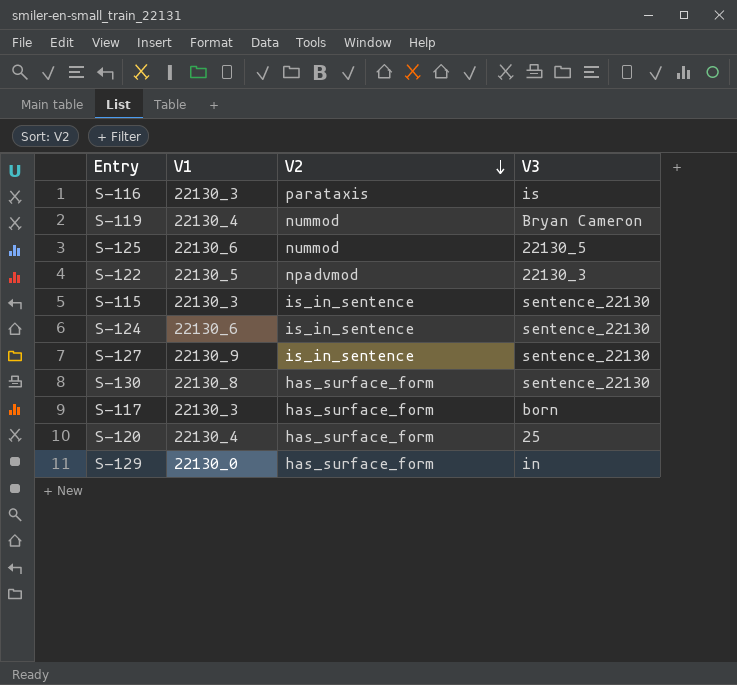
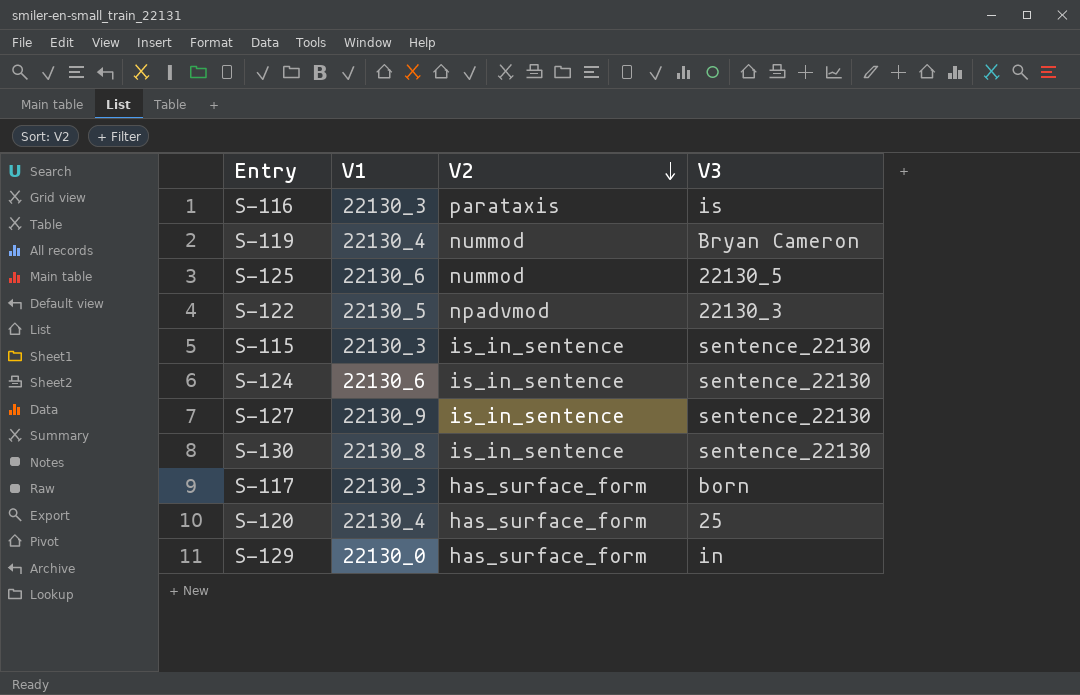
S-130 | V2: has_surface_form -> is_in_sentence

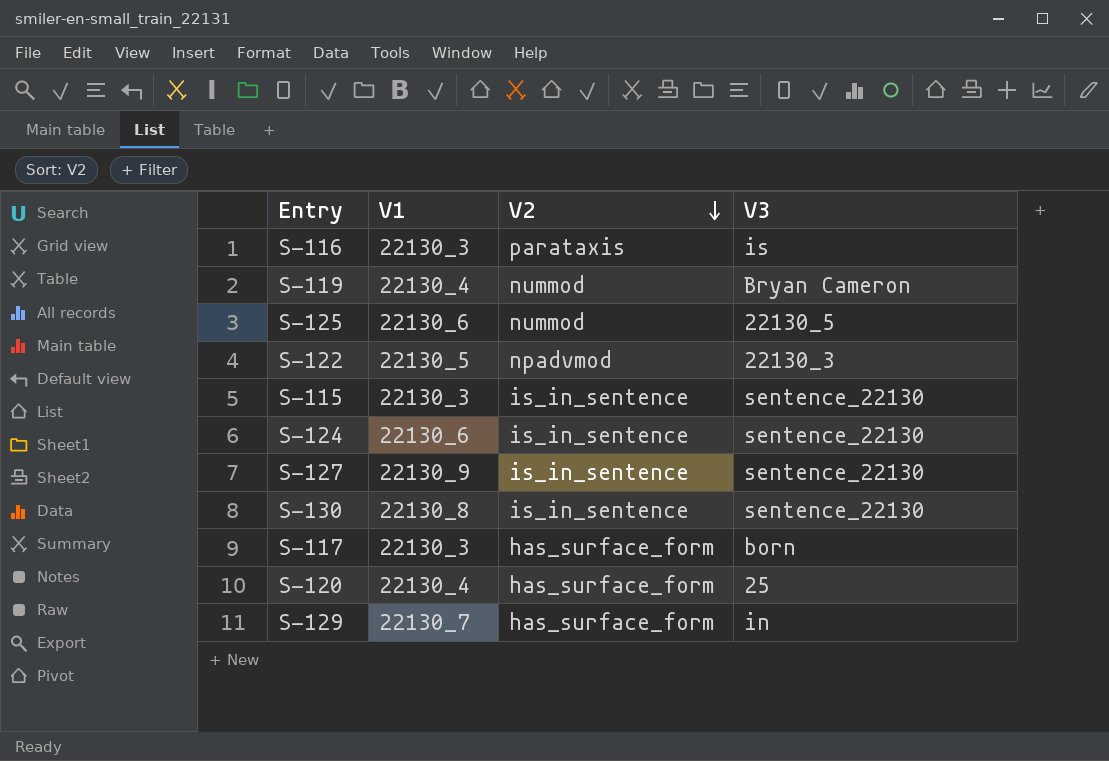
S-129 | V1: 22130_0 -> 22130_7

